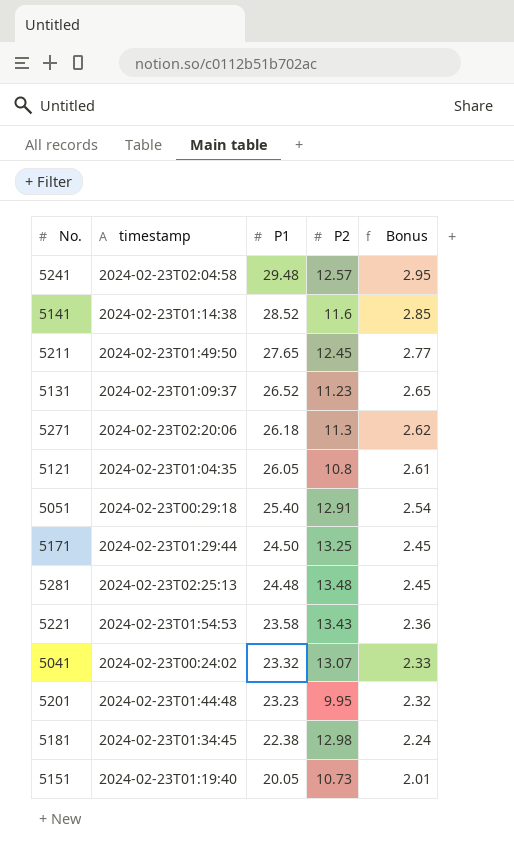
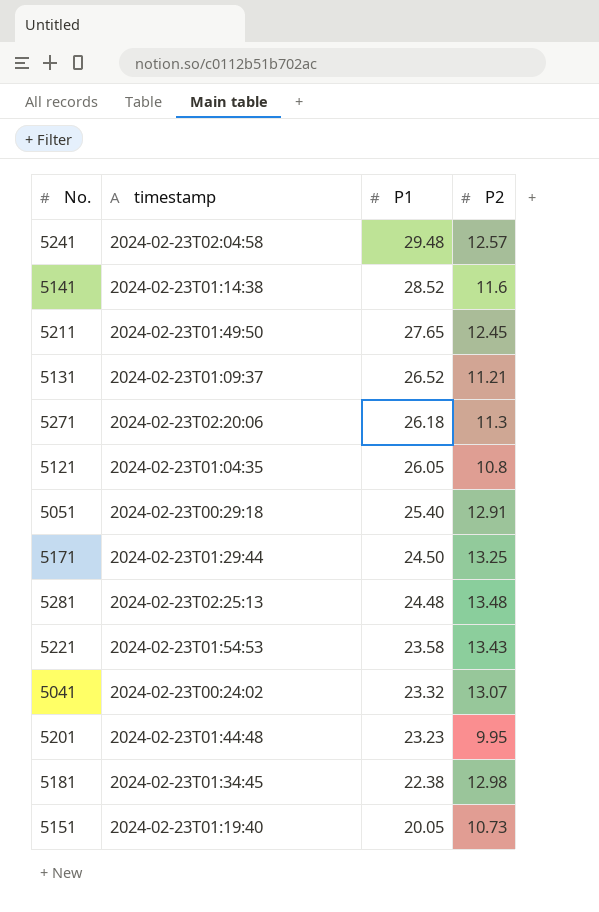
column Bonus | formula: [P1] * 0.1 -> none
5131 | P2: 11.23 -> 11.21

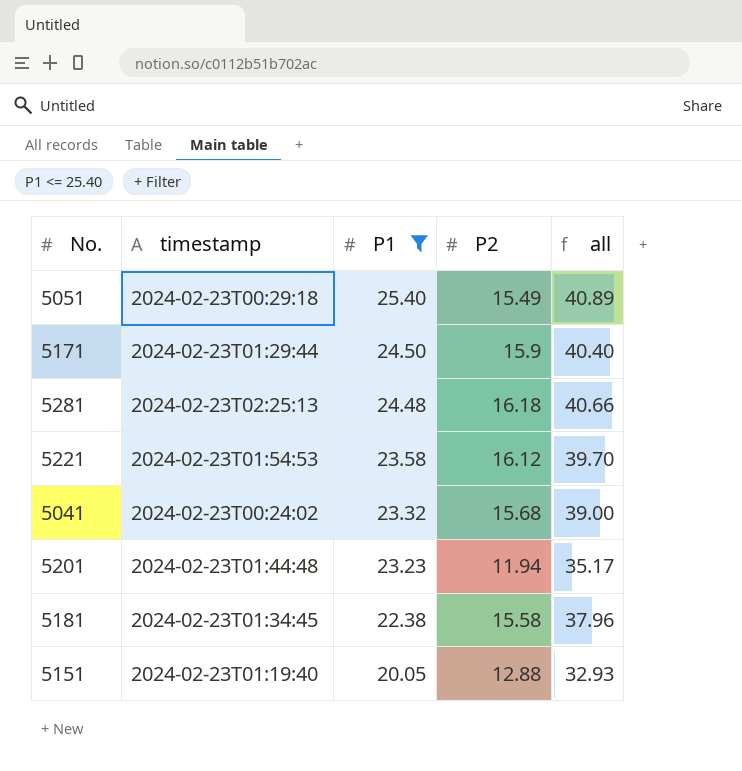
filter: none -> P1 <= 25.40
column all | formula: none -> [P1] + [P2]
5051 | P2: 12.91 -> 15.49
5171 | P2: 13.25 -> 15.9
5281 | P2: 13.48 -> 16.18
5221 | P2: 13.43 -> 16.12
5041 | P2: 13.07 -> 15.68
5201 | P2: 9.95 -> 11.94
5181 | P2: 12.98 -> 15.58
5151 | P2: 10.73 -> 12.88

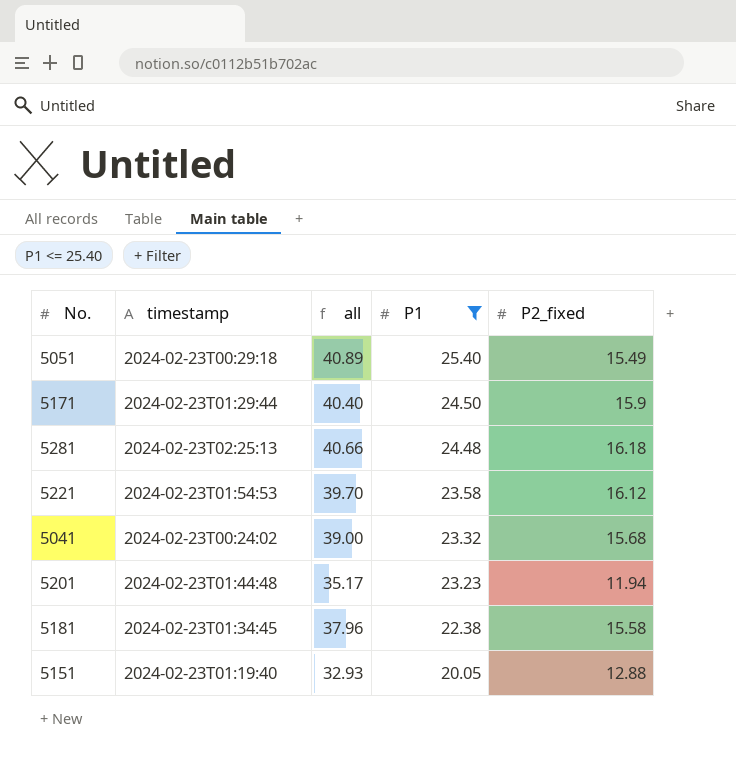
column all | position: 5 -> 3
column name: P2 -> P2_fixed

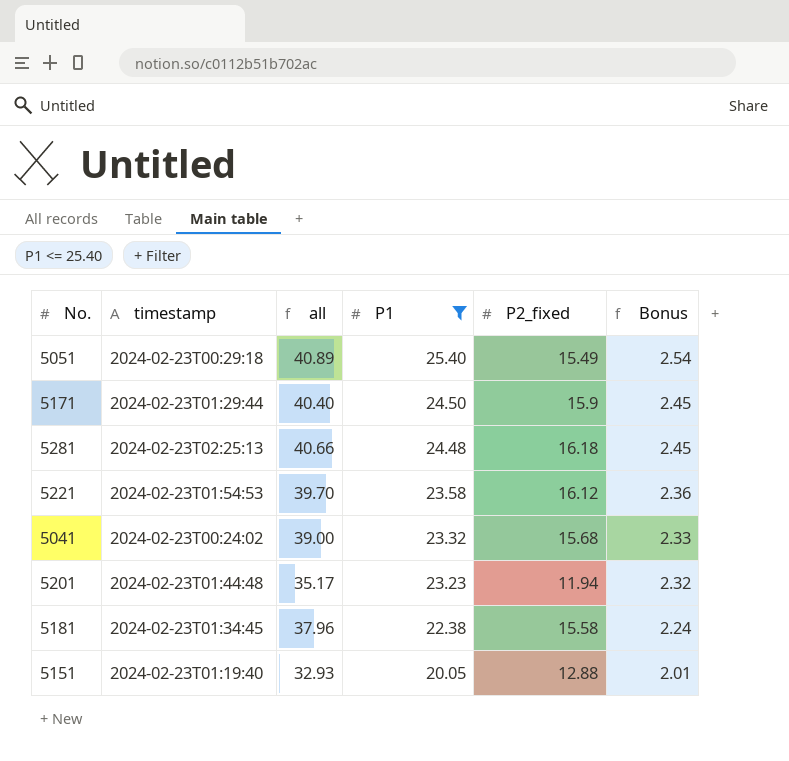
column Bonus | formula: none -> [P1] * 0.1

